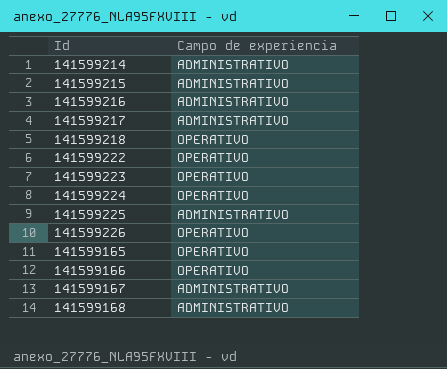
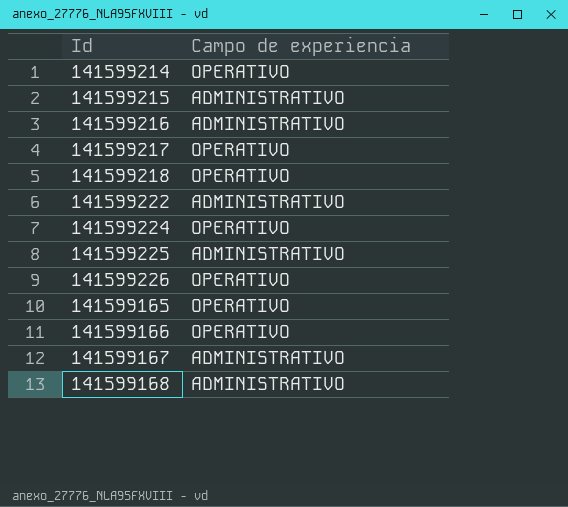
row 141599223: OPERATIVO -> none
141599214 | Campo de experiencia: ADMINISTRATIVO -> OPERATIVO
141599217 | Campo de experiencia: ADMINISTRATIVO -> OPERATIVO
141599222 | Campo de experiencia: OPERATIVO -> ADMINISTRATIVO

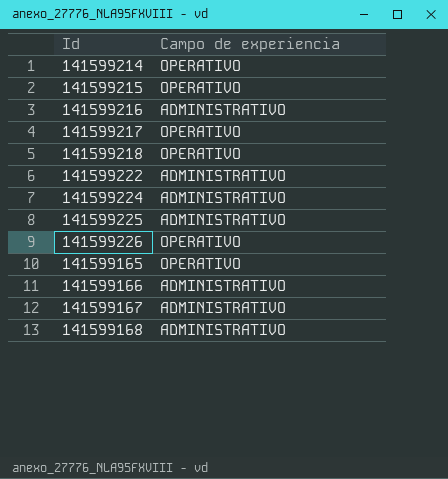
141599215 | Campo de experiencia: ADMINISTRATIVO -> OPERATIVO
141599224 | Campo de experiencia: OPERATIVO -> ADMINISTRATIVO
141599166 | Campo de experiencia: OPERATIVO -> ADMINISTRATIVO

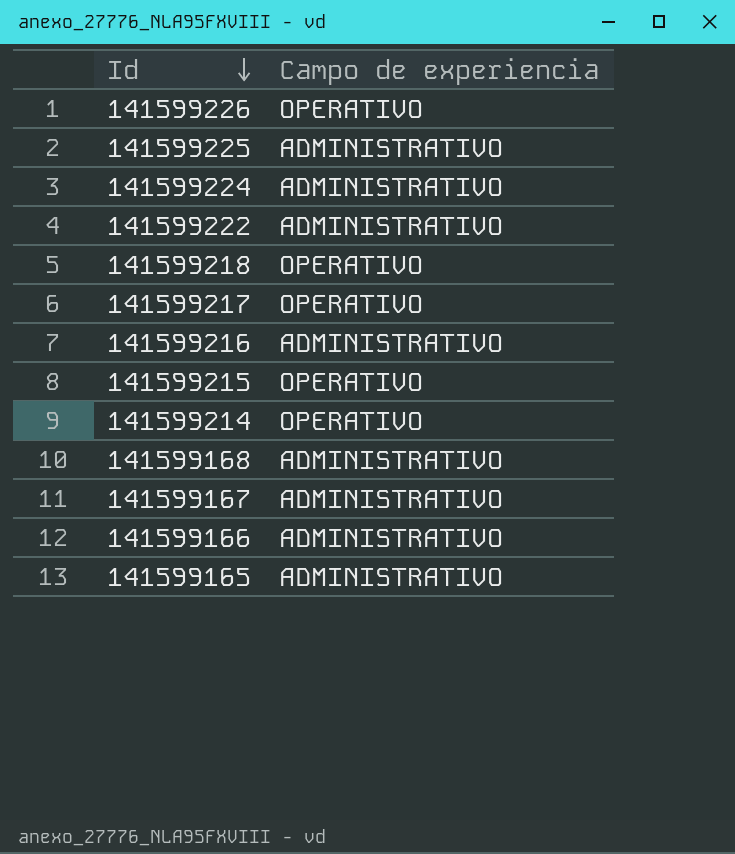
row order: none -> Id descending
141599165 | Campo de experiencia: OPERATIVO -> ADMINISTRATIVO

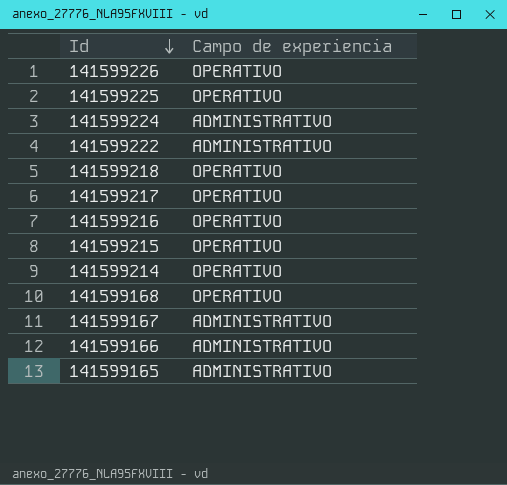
141599225 | Campo de experiencia: ADMINISTRATIVO -> OPERATIVO
141599216 | Campo de experiencia: ADMINISTRATIVO -> OPERATIVO
141599168 | Campo de experiencia: ADMINISTRATIVO -> OPERATIVO

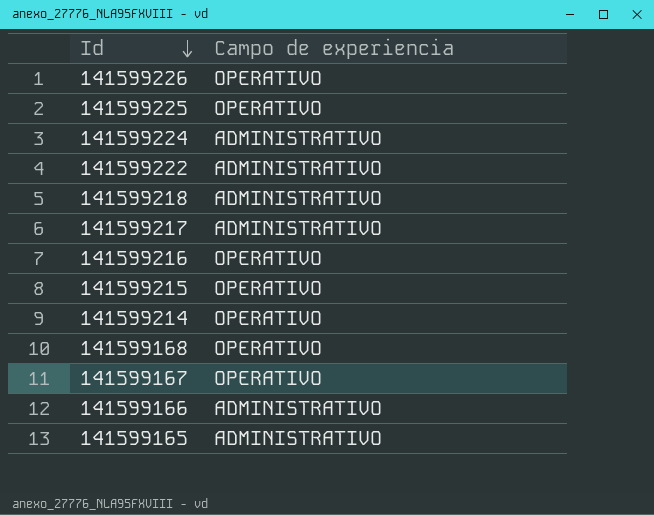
141599218 | Campo de experiencia: OPERATIVO -> ADMINISTRATIVO
141599217 | Campo de experiencia: OPERATIVO -> ADMINISTRATIVO
141599167 | Campo de experiencia: ADMINISTRATIVO -> OPERATIVO

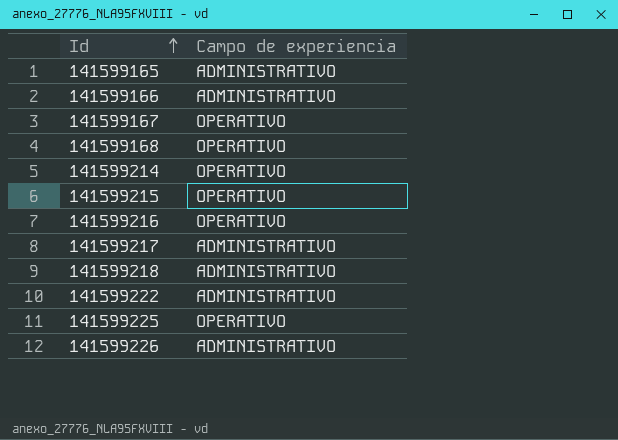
row order: Id descending -> Id ascending
row 141599224: ADMINISTRATIVO -> none
141599226 | Campo de experiencia: OPERATIVO -> ADMINISTRATIVO

